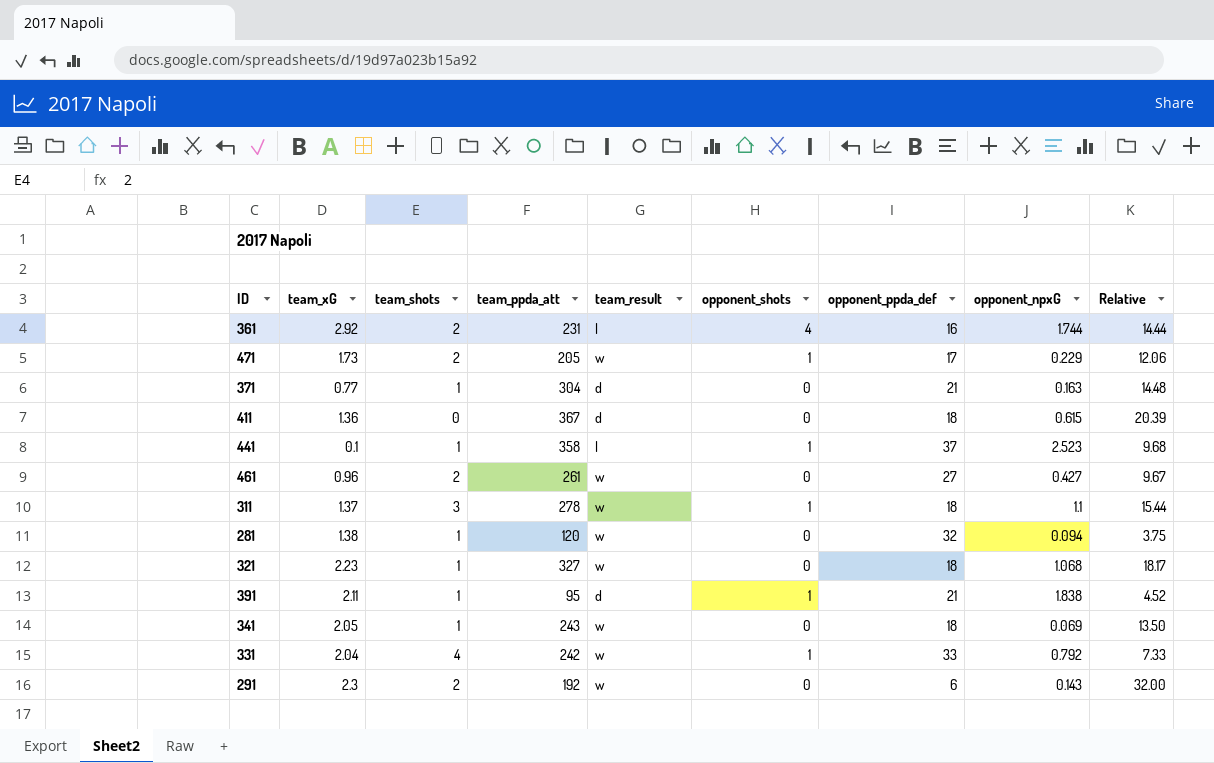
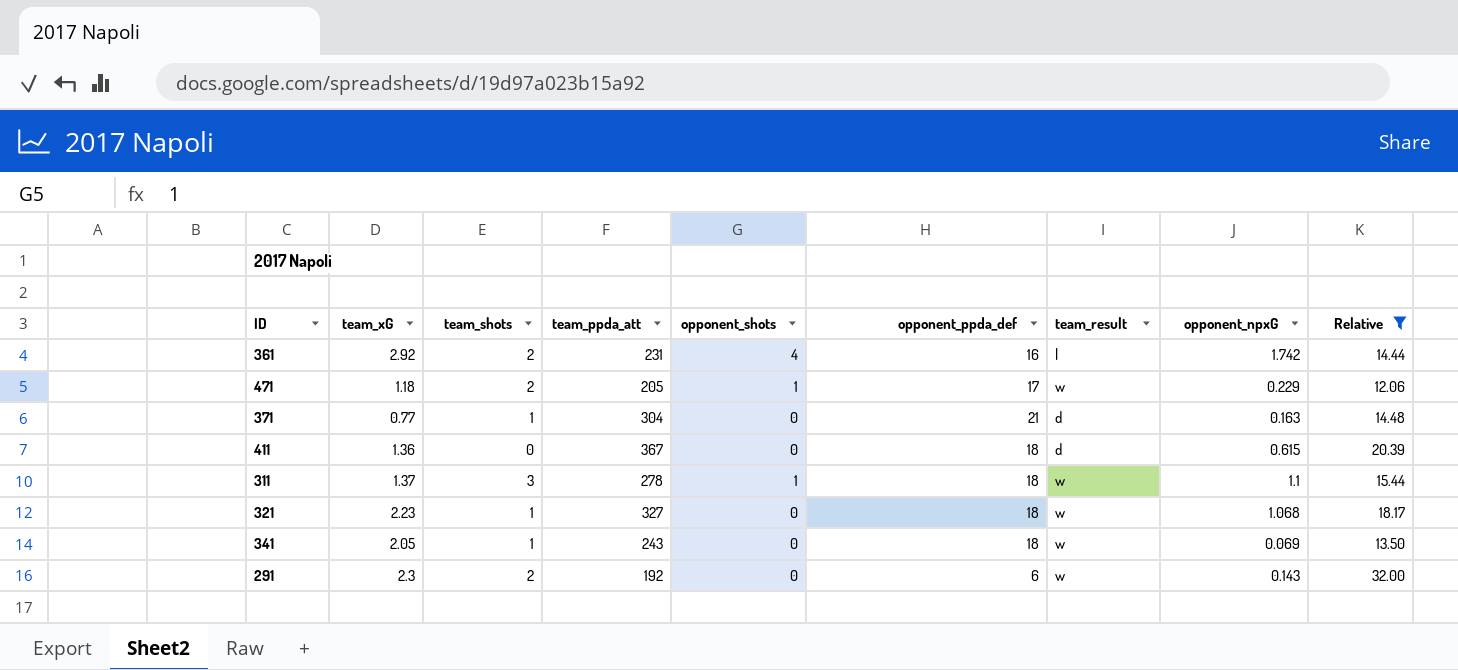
filter: none -> Relative >= 12.06
column team_result | position: 5 -> 7
361 | opponent_npxG: 1.744 -> 1.742
471 | team_xG: 1.73 -> 1.18

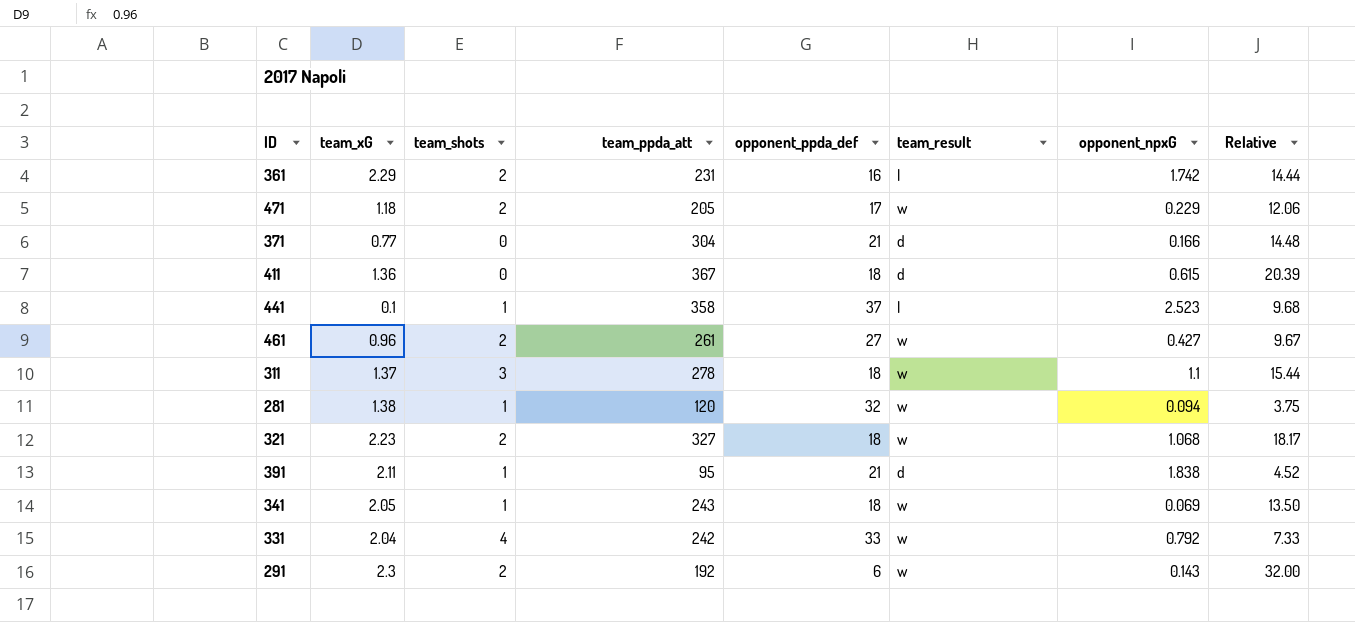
filter: Relative >= 12.06 -> none
column opponent_shots | position: 5 -> none
361 | team_xG: 2.92 -> 2.29
371 | team_shots: 1 -> 0
371 | opponent_npxG: 0.163 -> 0.166
321 | team_shots: 1 -> 2

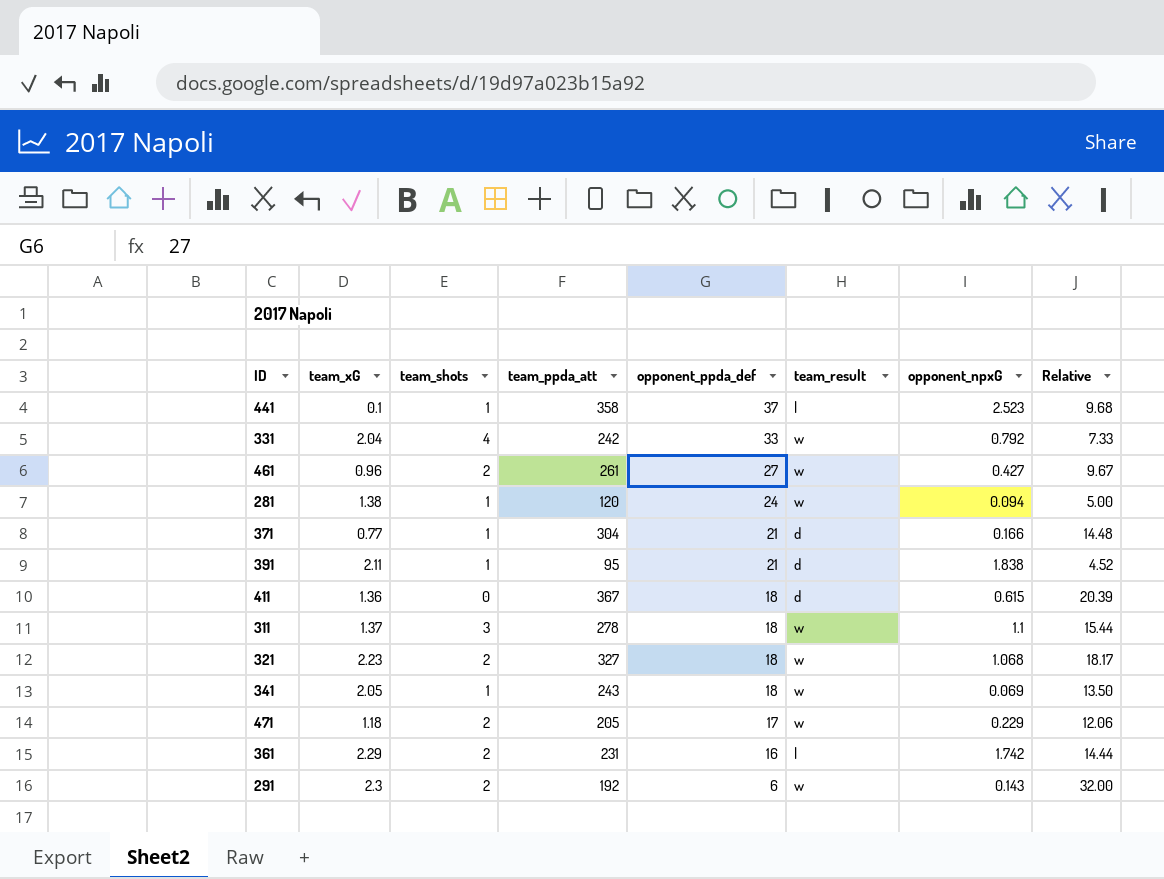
row order: none -> opponent_ppda_def descending
281 | opponent_ppda_def: 32 -> 24
281 | Relative: 3.75 -> 5.00
371 | team_shots: 0 -> 1

